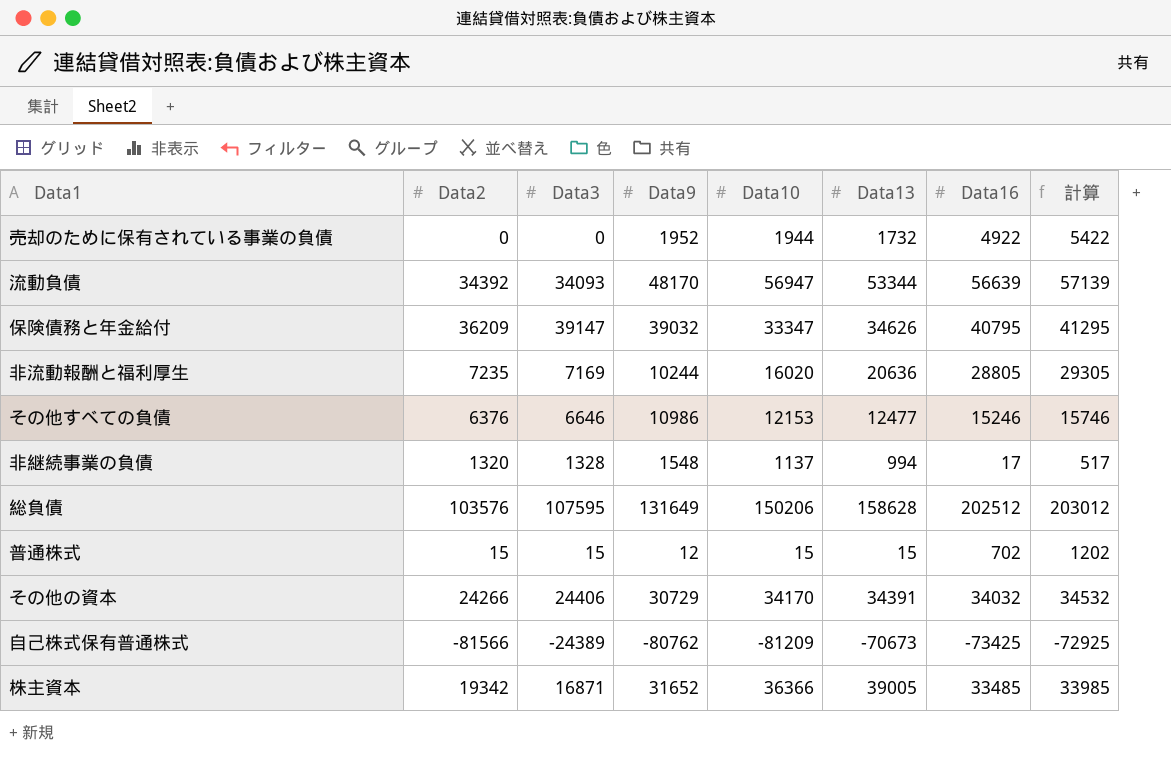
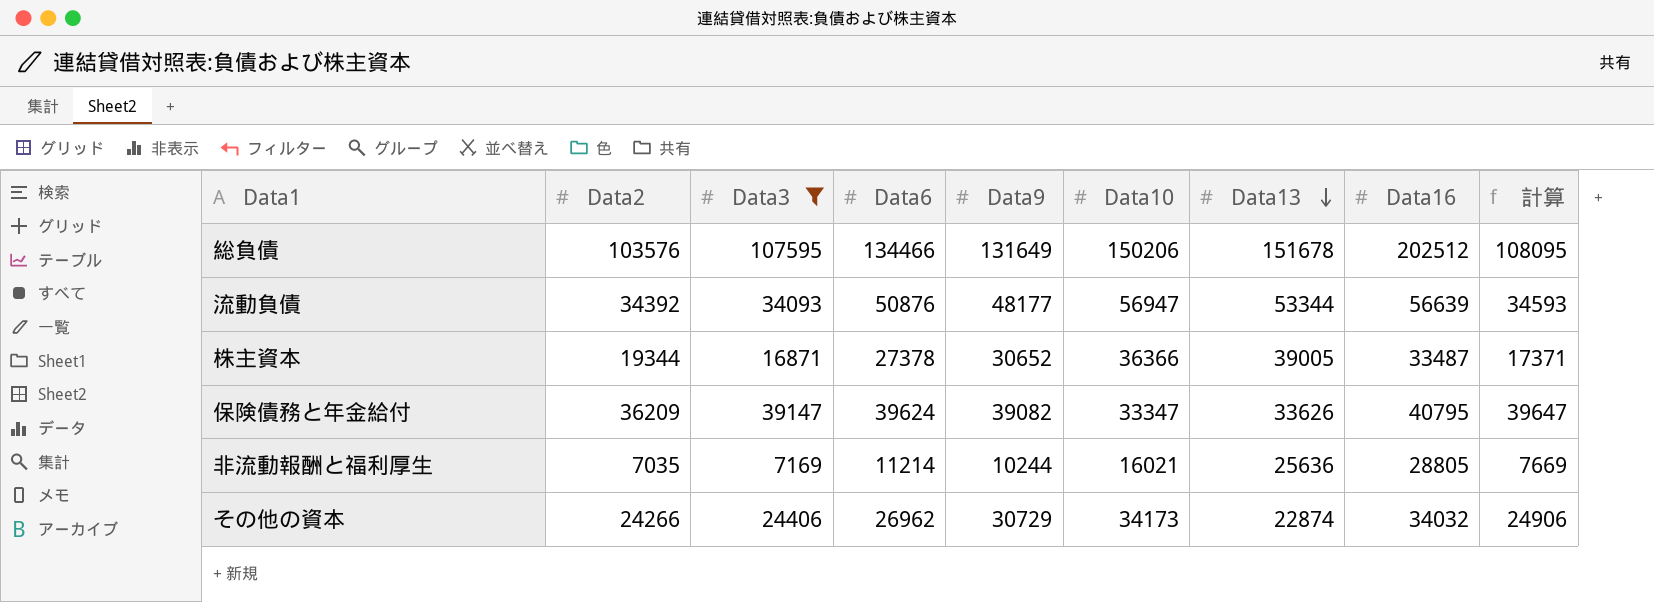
filter: none -> Data3 >= 7169
row order: none -> Data13 descending
column Data6 | position: none -> 4
column 計算 | formula: [Data16] + 500 -> [Data3] + 500
総負債 | Data13: 158628 -> 151678
流動負債 | Data9: 48170 -> 48177
株主資本 | Data2: 19342 -> 19344
株主資本 | Data9: 31652 -> 30652
株主資本 | Data16: 33485 -> 33487
保険債務と年金給付 | Data9: 39032 -> 39082
保険債務と年金給付 | Data13: 34626 -> 33626
非流動報酬と福利厚生 | Data2: 7235 -> 7035
非流動報酬と福利厚生 | Data10: 16020 -> 16021
非流動報酬と福利厚生 | Data13: 20636 -> 25636
その他の資本 | Data10: 34170 -> 34173
その他の資本 | Data13: 34391 -> 22874

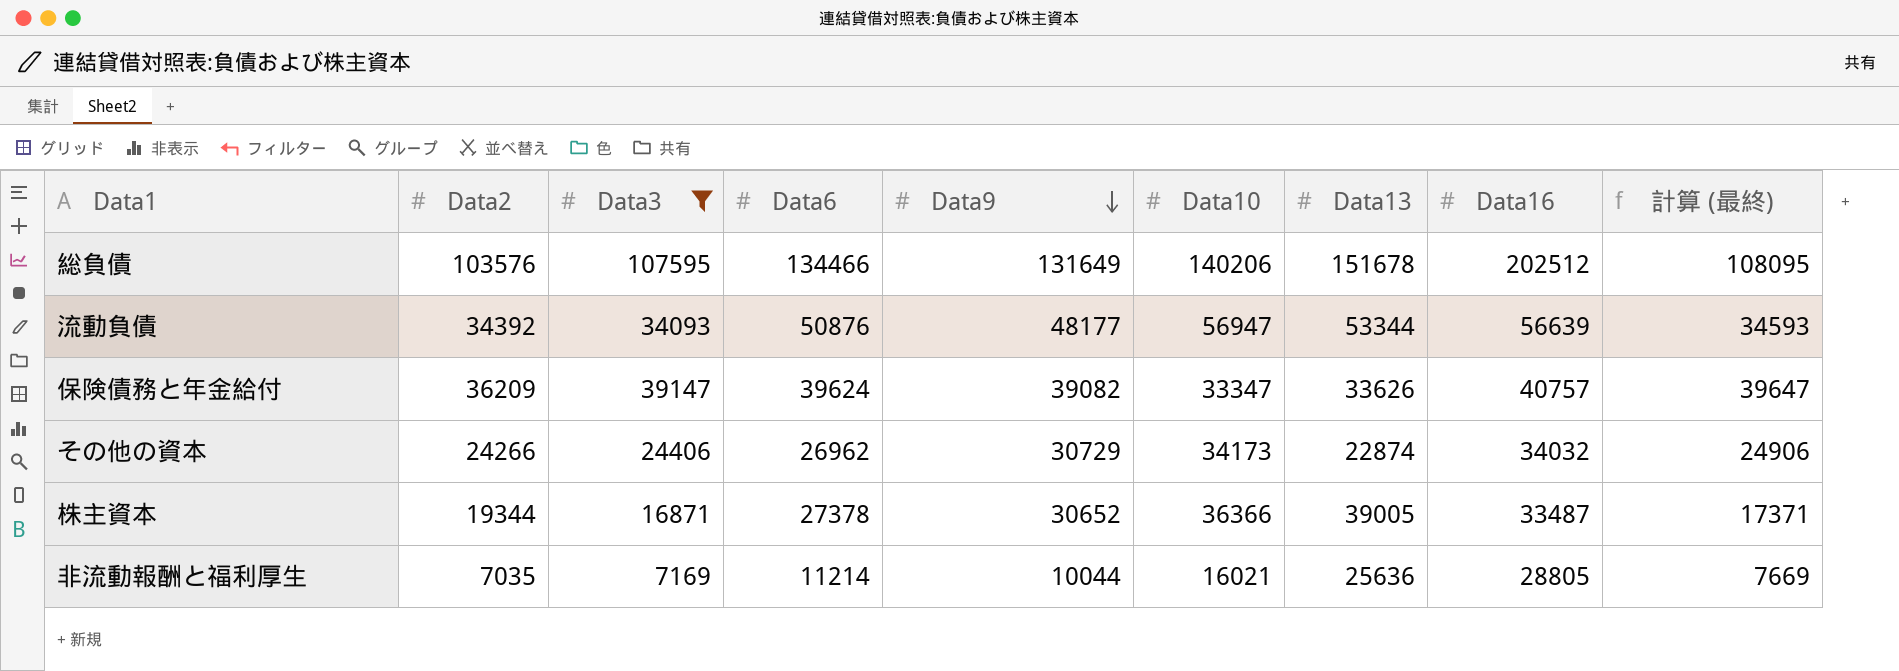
row order: Data13 descending -> Data9 descending
column name: 計算 -> 計算 (最終)
総負債 | Data10: 150206 -> 140206
保険債務と年金給付 | Data16: 40795 -> 40757
非流動報酬と福利厚生 | Data9: 10244 -> 10044

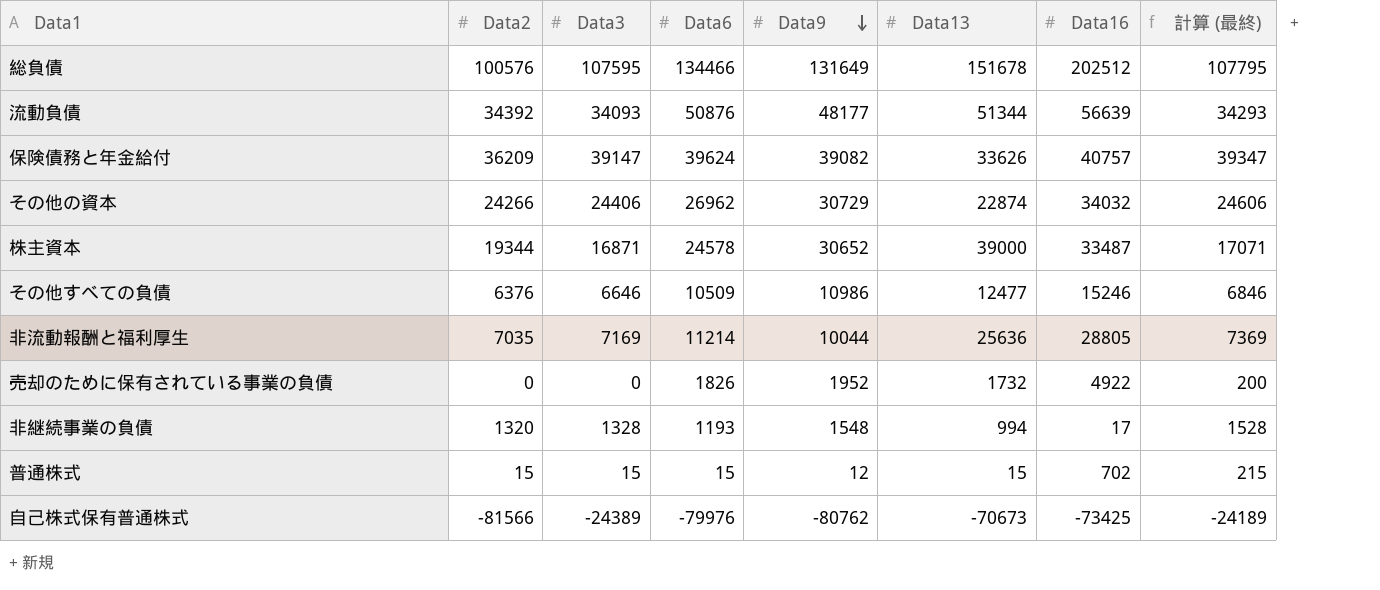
filter: Data3 >= 7169 -> none
column Data10 | position: 6 -> none
column 計算 (最終) | formula: [Data3] + 500 -> [Data3] + 200
総負債 | Data2: 103576 -> 100576
流動負債 | Data13: 53344 -> 51344
株主資本 | Data6: 27378 -> 24578
株主資本 | Data13: 39005 -> 39000

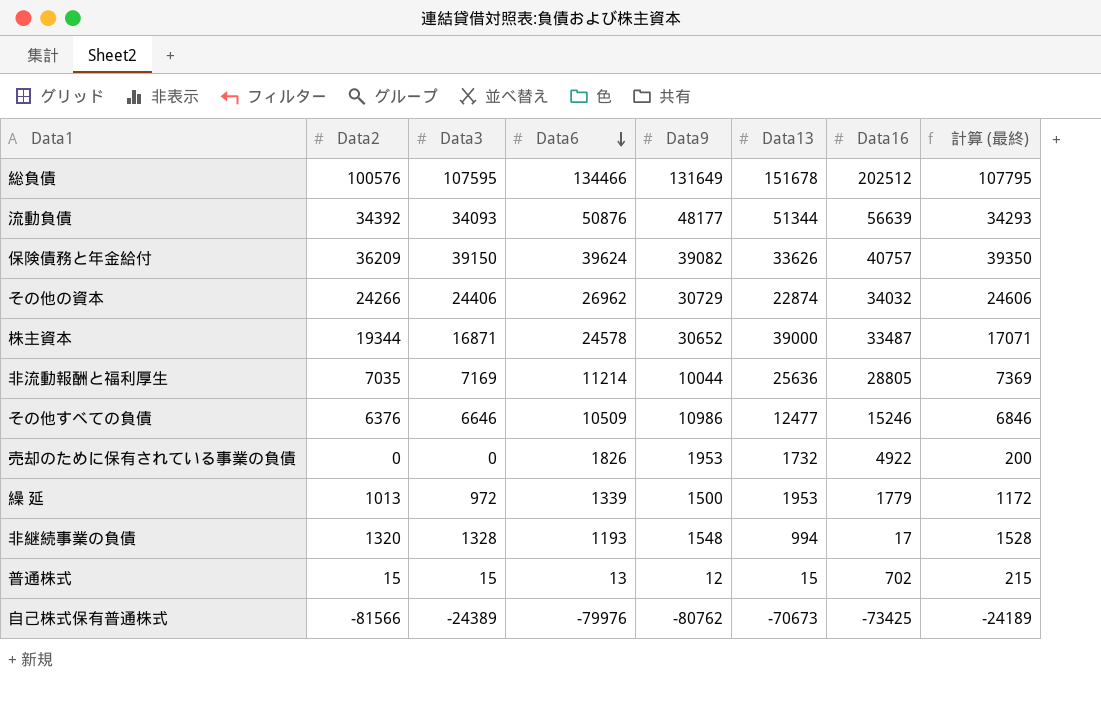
row order: Data9 descending -> Data6 descending
保険債務と年金給付 | Data3: 39147 -> 39150
保険債務と年金給付 | 計算 (最終): 39347 -> 39350
売却のために保有されている事業の負債 | Data9: 1952 -> 1953
row 繰 延: none -> 1013 | 972 | 1339 | 1500 | 1953 | 1779 | 1172
普通株式 | Data6: 15 -> 13

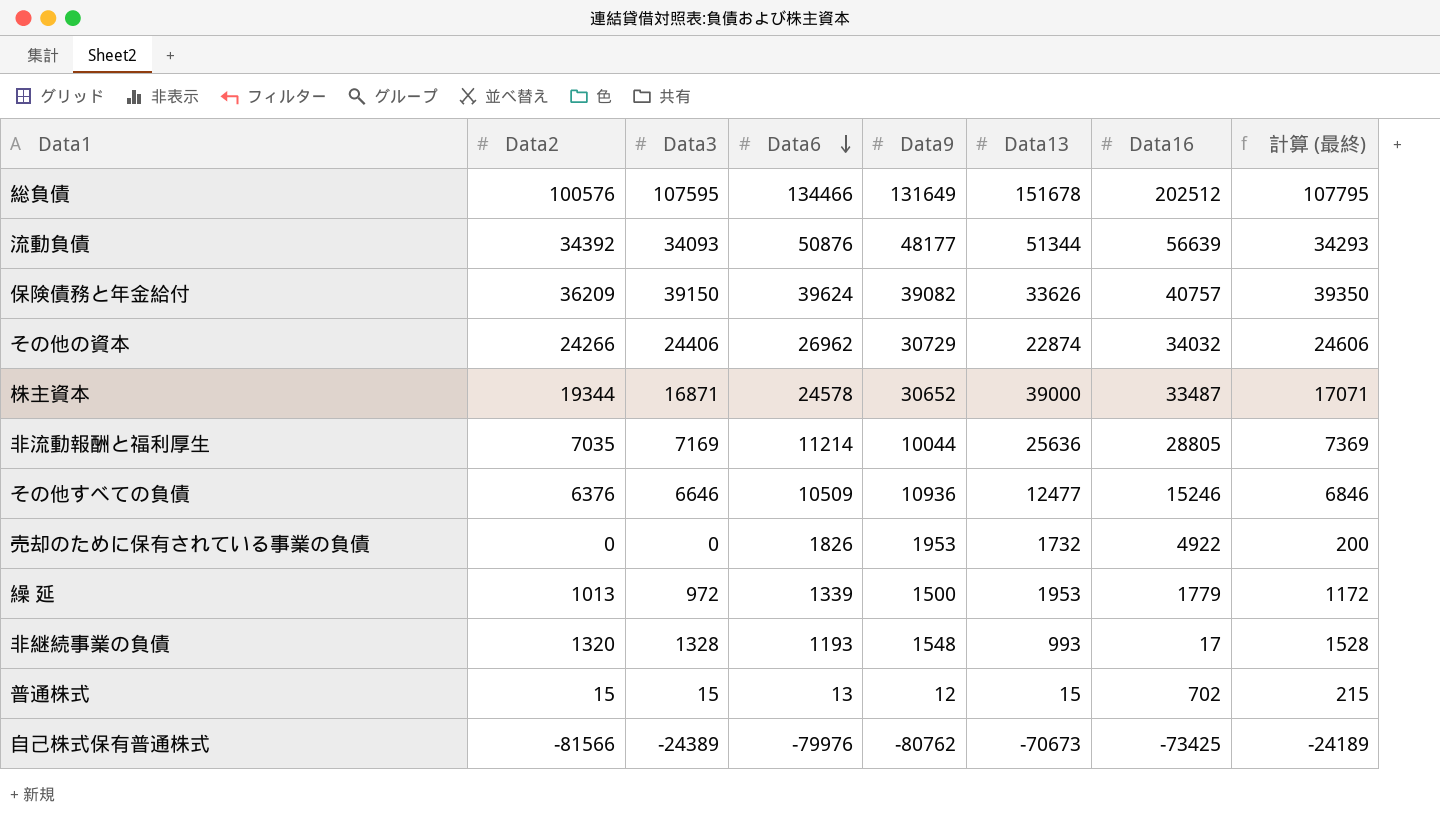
その他すべての負債 | Data9: 10986 -> 10936
非継続事業の負債 | Data13: 994 -> 993

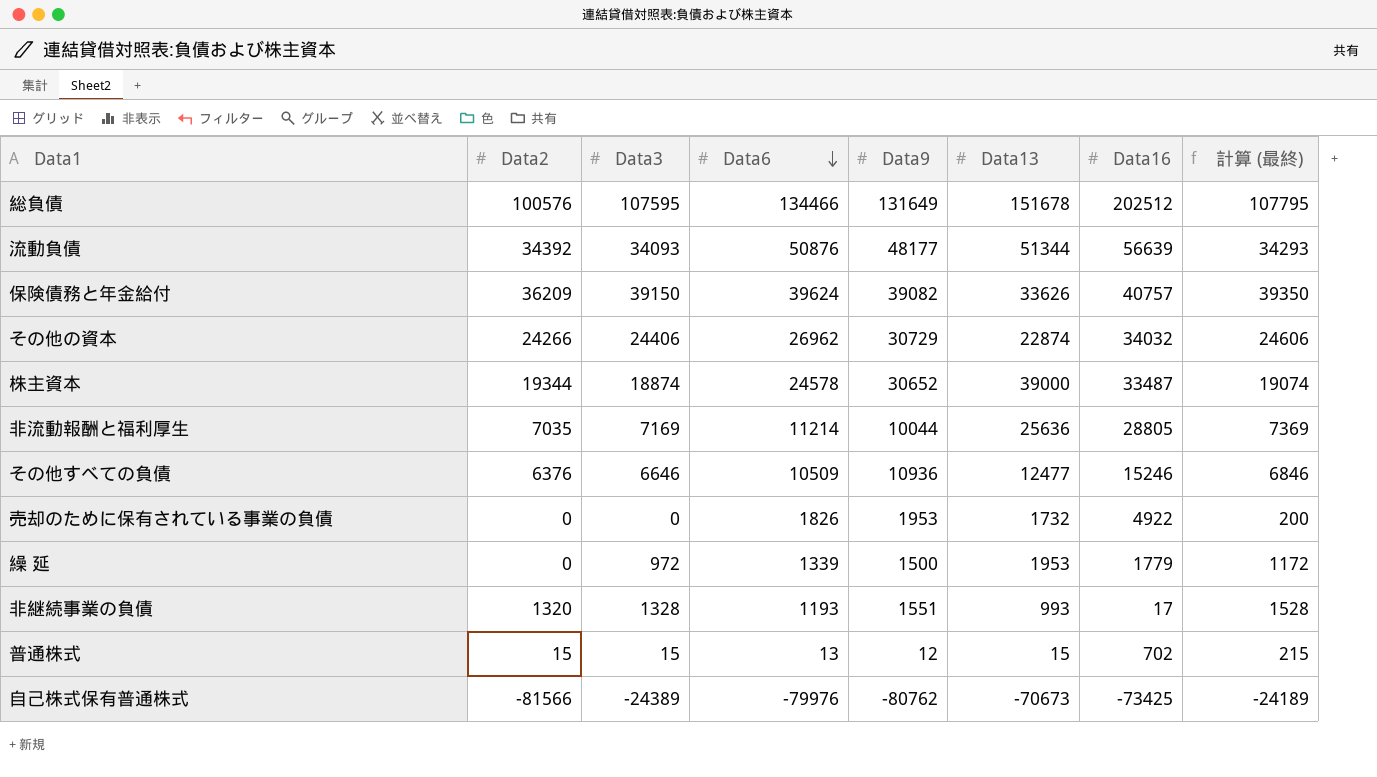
株主資本 | Data3: 16871 -> 18874
株主資本 | 計算 (最終): 17071 -> 19074
繰 延 | Data2: 1013 -> 0
非継続事業の負債 | Data9: 1548 -> 1551

